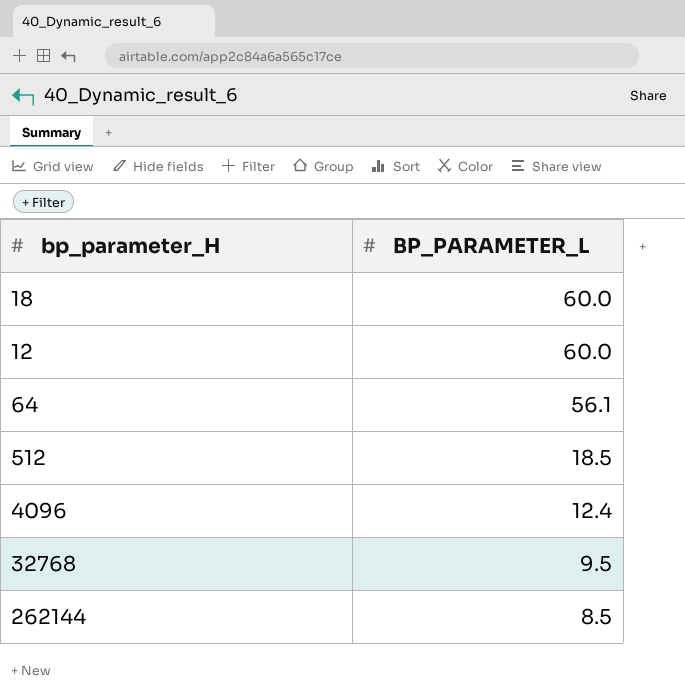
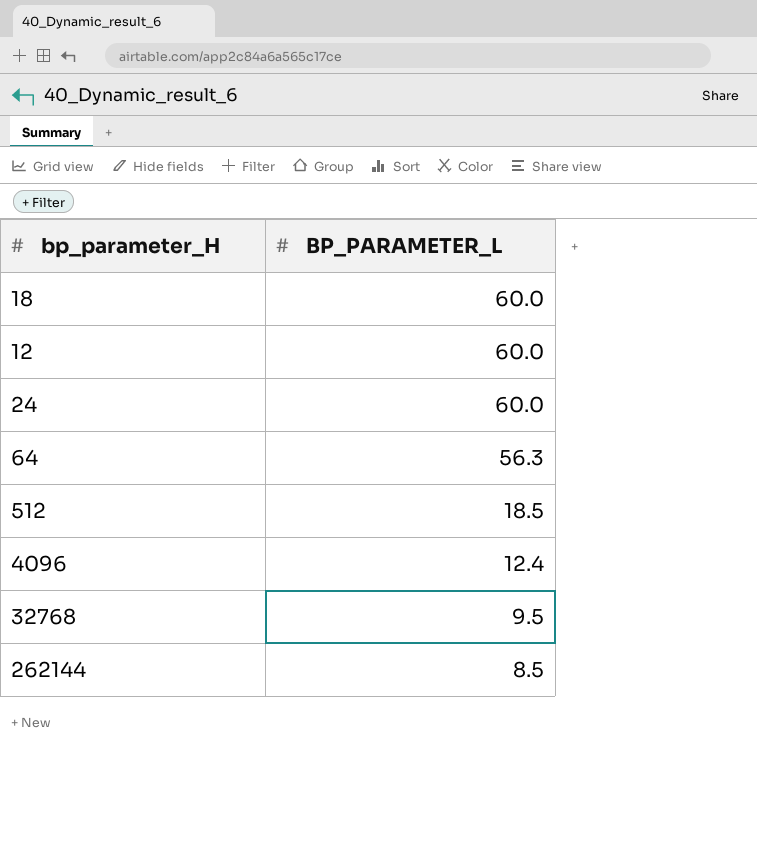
row 24: none -> 60.0
64 | BP_PARAMETER_L: 56.1 -> 56.3

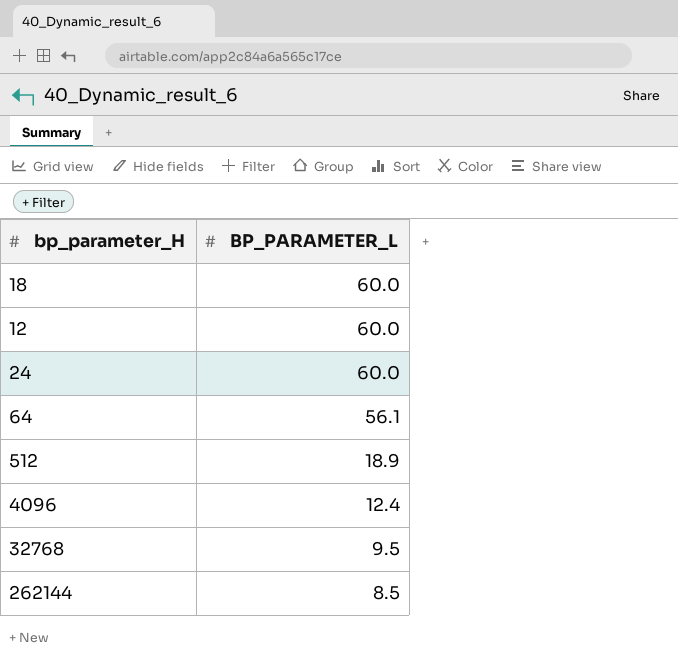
64 | BP_PARAMETER_L: 56.3 -> 56.1
512 | BP_PARAMETER_L: 18.5 -> 18.9

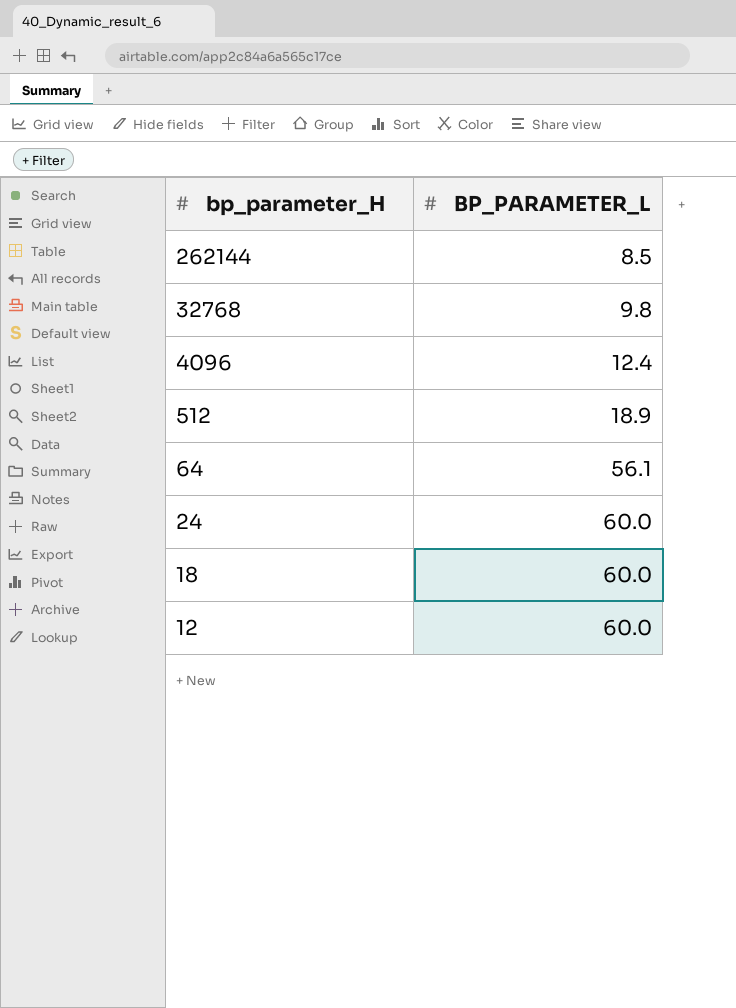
row order: BP_PARAMETER_L descending -> bp_parameter_H descending
32768 | BP_PARAMETER_L: 9.5 -> 9.8

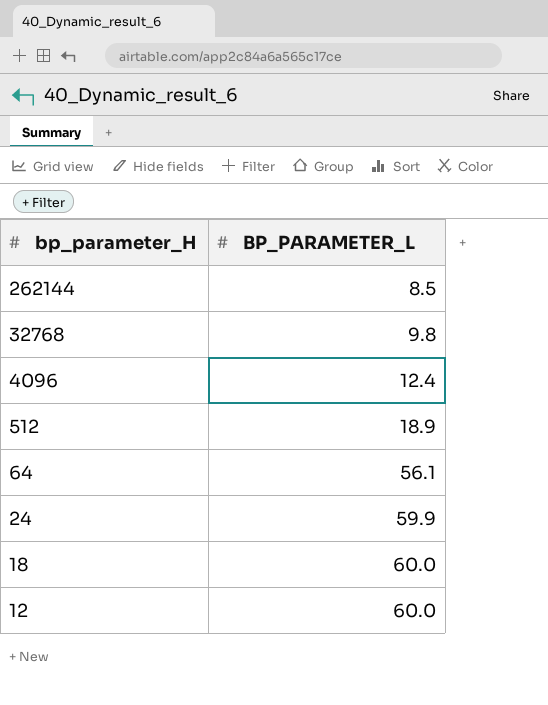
24 | BP_PARAMETER_L: 60.0 -> 59.9

